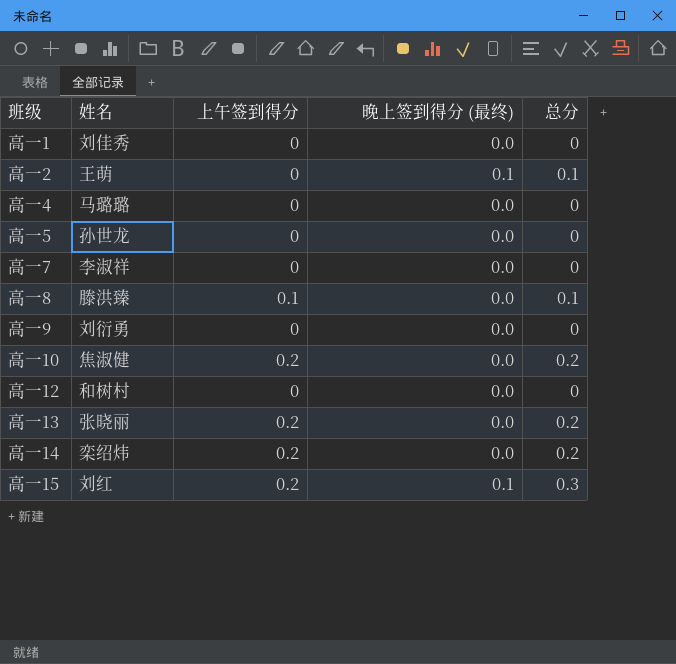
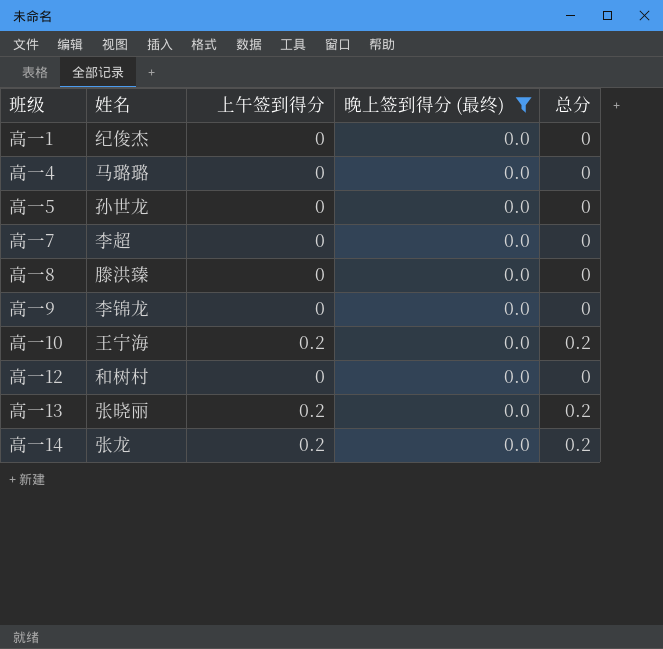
filter: none -> 晚上签到得分 (最终) = 0.0
高一1 | 姓名: 刘佳秀 -> 纪俊杰
高一7 | 姓名: 李淑祥 -> 李超
高一8 | 上午签到得分: 0.1 -> 0
高一8 | 总分: 0.1 -> 0
高一9 | 姓名: 刘衍勇 -> 李锦龙
高一10 | 姓名: 焦淑健 -> 王宁海
高一14 | 姓名: 栾绍炜 -> 张龙

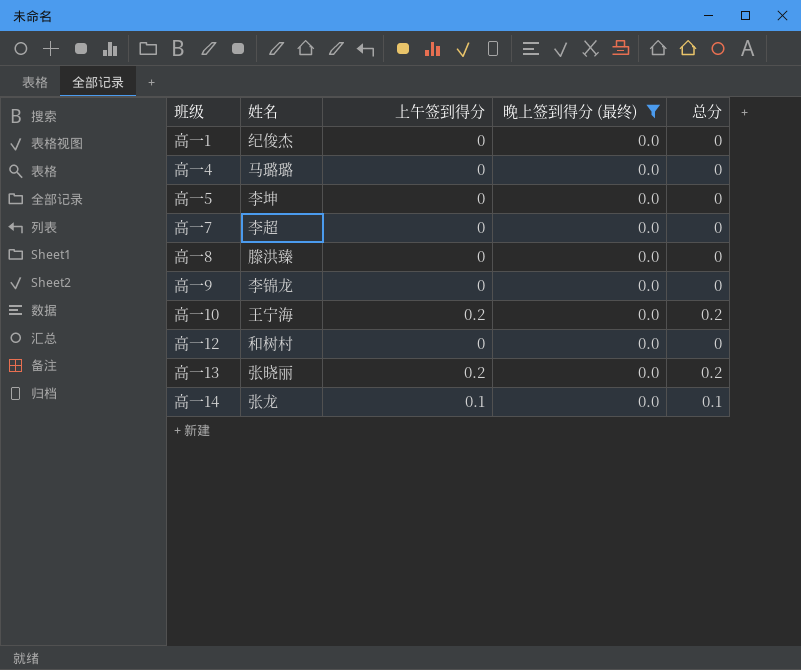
高一5 | 姓名: 孙世龙 -> 李坤
高一14 | 上午签到得分: 0.2 -> 0.1
高一14 | 总分: 0.2 -> 0.1

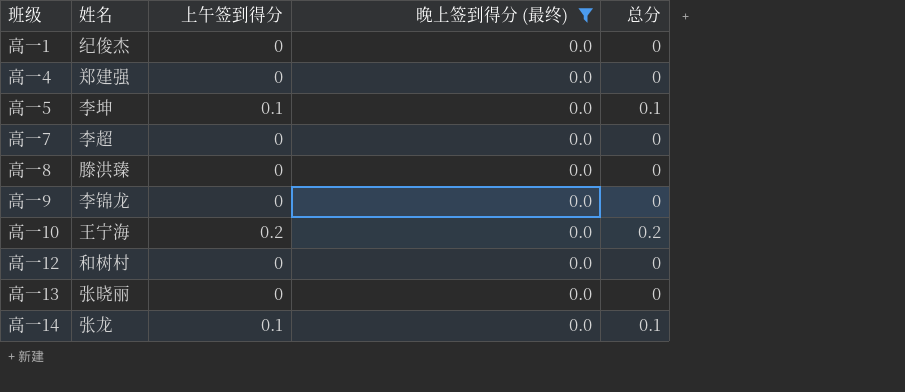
高一4 | 姓名: 马璐璐 -> 郑建强
高一5 | 上午签到得分: 0 -> 0.1
高一5 | 总分: 0 -> 0.1
高一13 | 上午签到得分: 0.2 -> 0
高一13 | 总分: 0.2 -> 0

